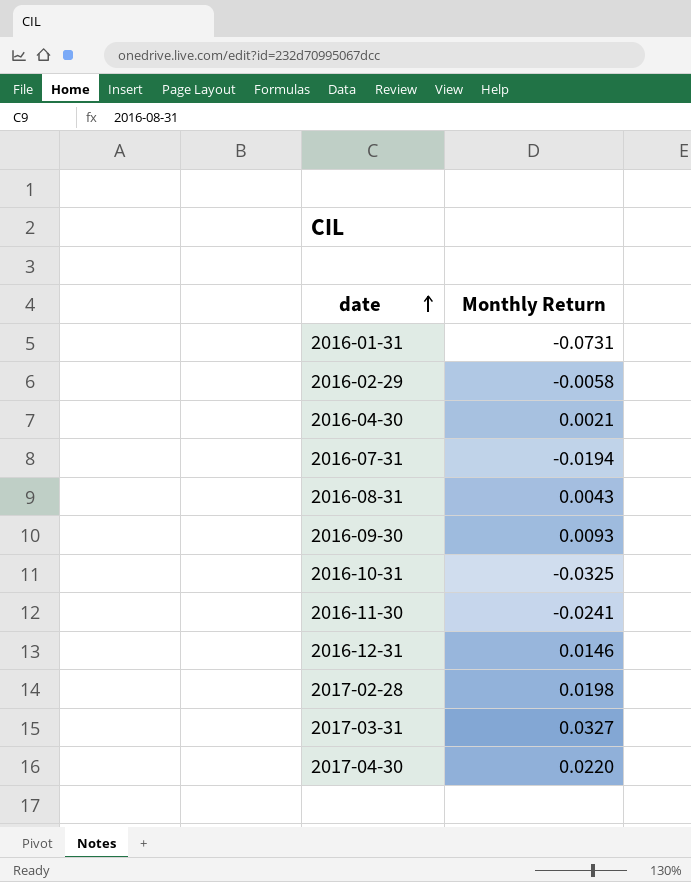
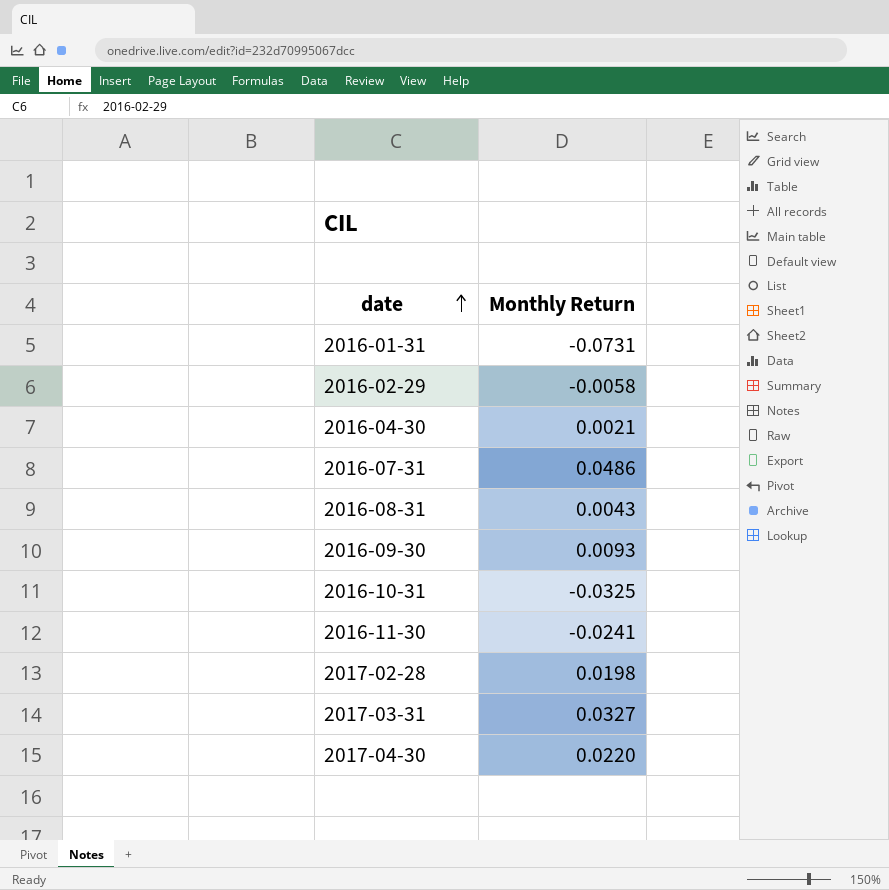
row 2016-12-31: 0.0146 -> none
2016-07-31 | Monthly Return: -0.0194 -> 0.0486

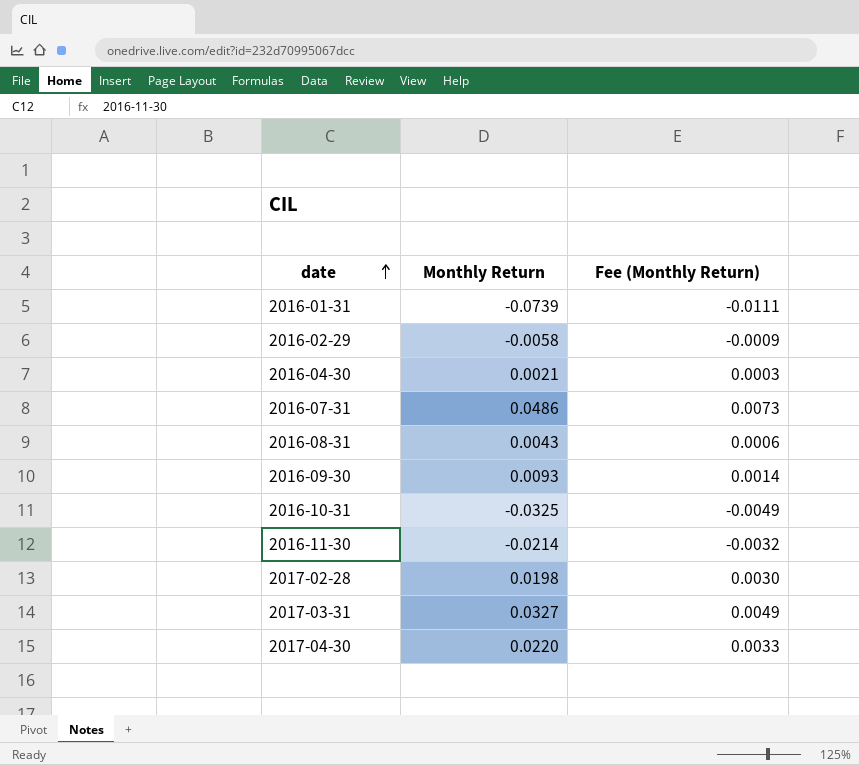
column Fee (Monthly Return) | formula: none -> [Monthly Return] * 0.15
2016-01-31 | Monthly Return: -0.0731 -> -0.0739
2016-11-30 | Monthly Return: -0.0241 -> -0.0214

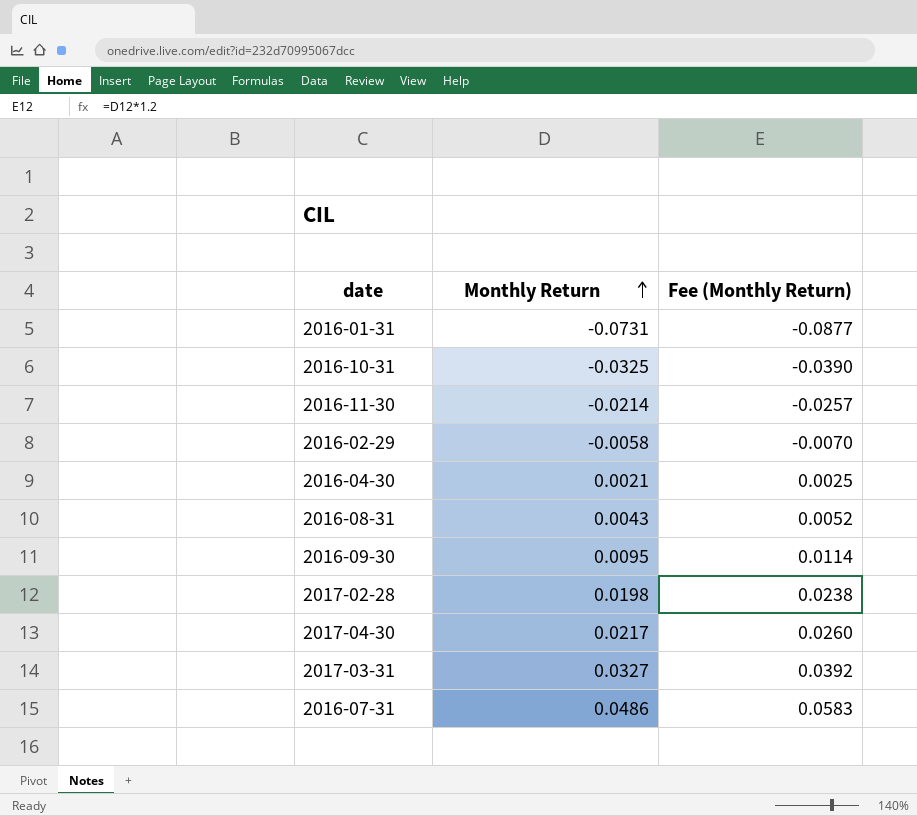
row order: date ascending -> Monthly Return ascending
column Fee (Monthly Return) | formula: [Monthly Return] * 0.15 -> [Monthly Return] * 1.2
2016-01-31 | Monthly Return: -0.0739 -> -0.0731
2016-09-30 | Monthly Return: 0.0093 -> 0.0095
2017-04-30 | Monthly Return: 0.0220 -> 0.0217

